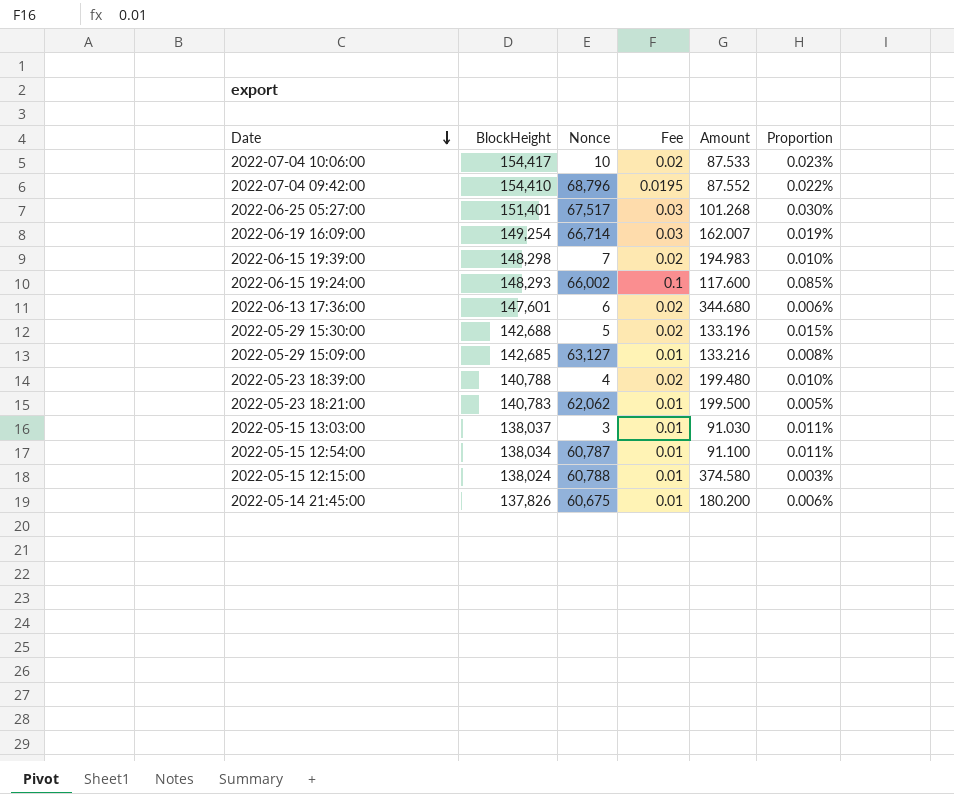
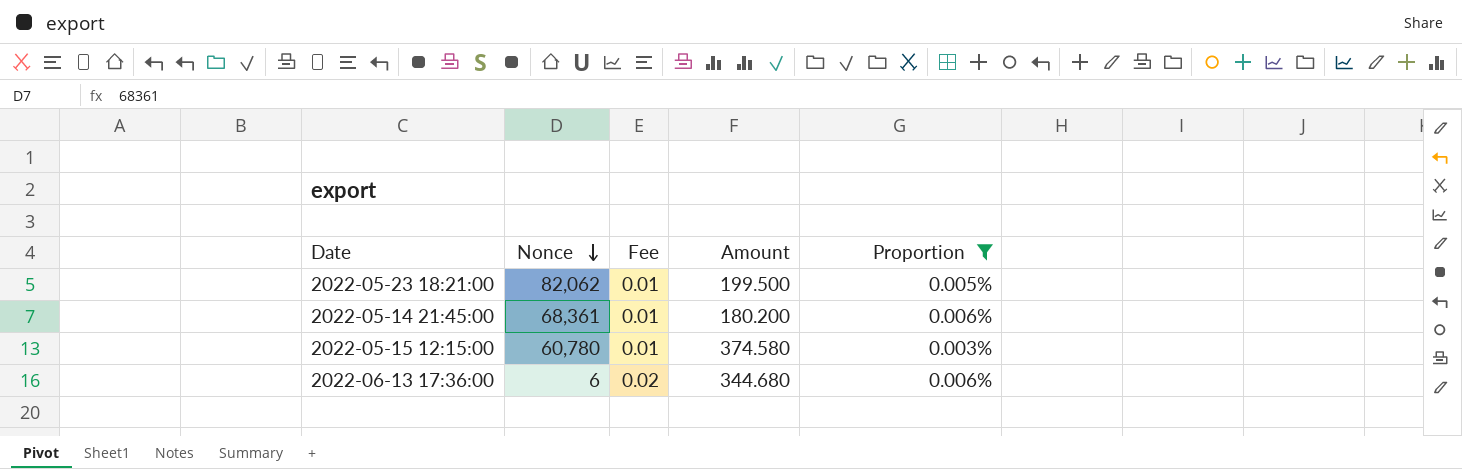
filter: none -> Proportion <= 0.006%
row order: Date descending -> Nonce descending
column BlockHeight | position: 2 -> none
2022-05-23 18:21:00 | Nonce: 62,062 -> 82,062
2022-05-14 21:45:00 | Nonce: 60,675 -> 68,361
2022-05-15 12:15:00 | Nonce: 60,788 -> 60,780

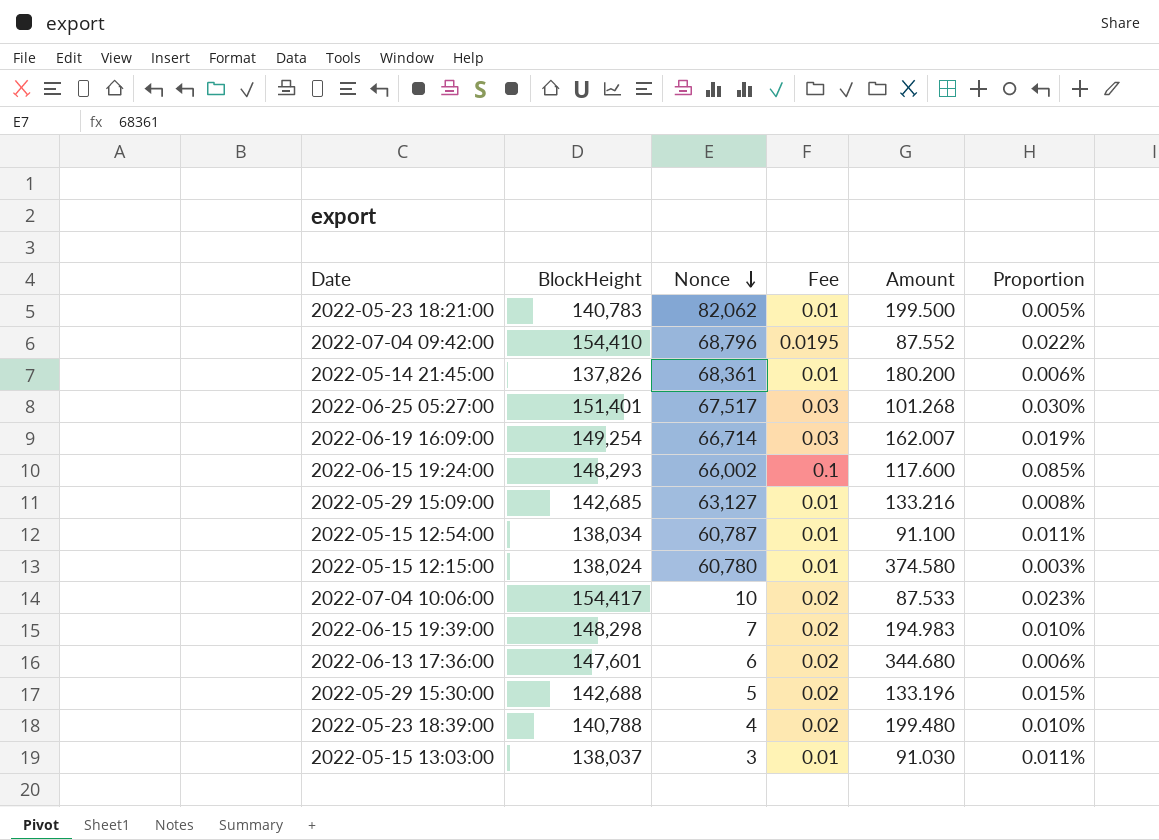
filter: Proportion <= 0.006% -> none
column BlockHeight | position: none -> 2

